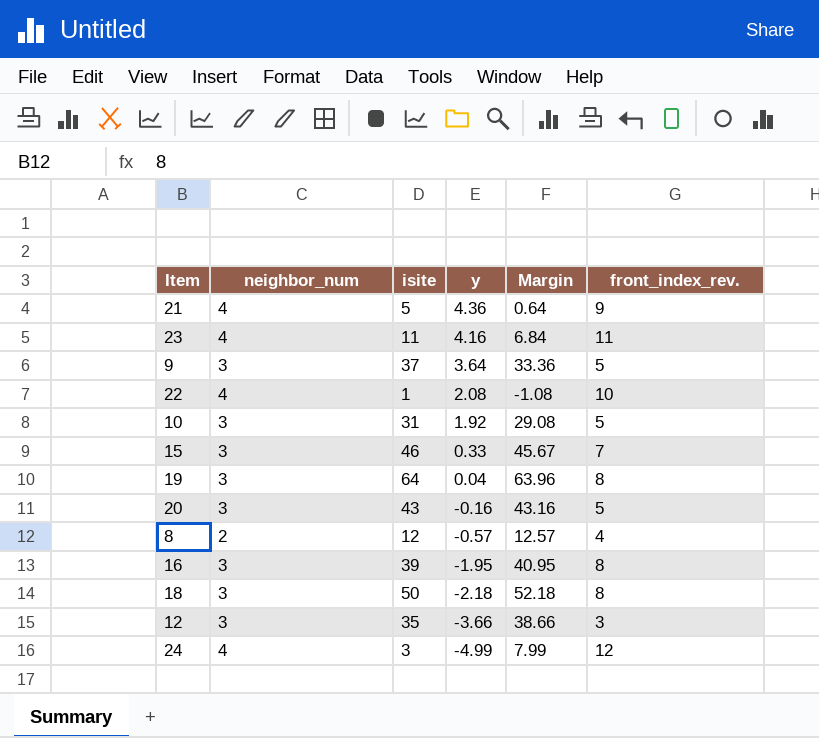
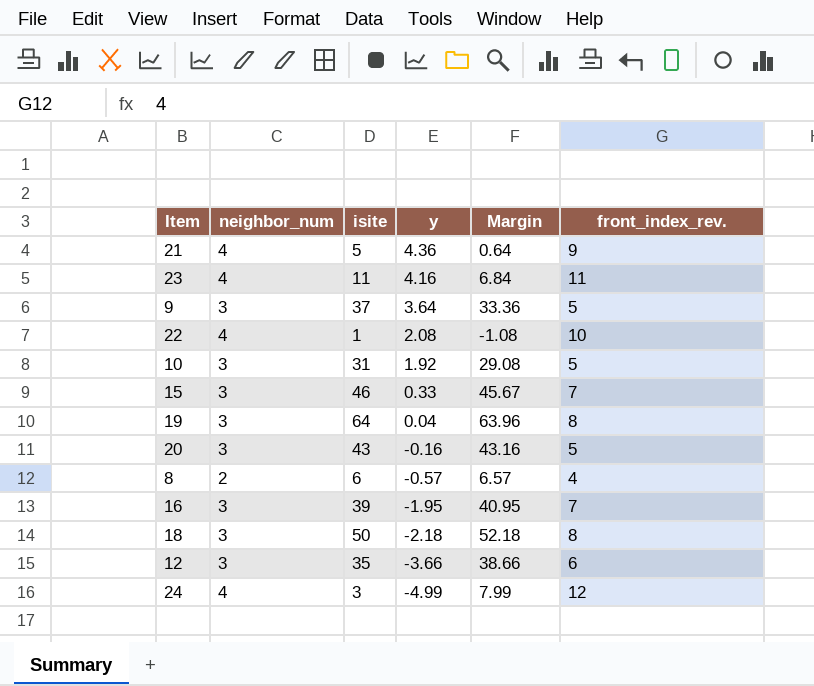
8 | isite: 12 -> 6
8 | Margin: 12.57 -> 6.57
16 | front_index_rev.: 8 -> 7
12 | front_index_rev.: 3 -> 6

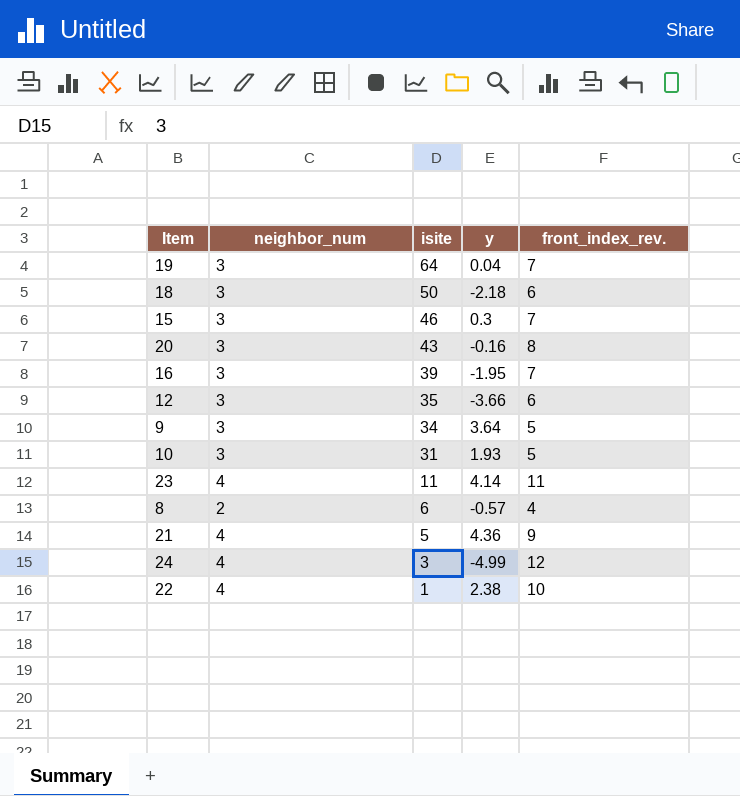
row order: y descending -> isite descending
column Margin | formula: [isite] - [y] -> none
19 | front_index_rev.: 8 -> 7
18 | front_index_rev.: 8 -> 6
15 | y: 0.33 -> 0.3
20 | front_index_rev.: 5 -> 8
9 | isite: 37 -> 34
10 | y: 1.92 -> 1.93
23 | y: 4.16 -> 4.14
22 | y: 2.08 -> 2.38

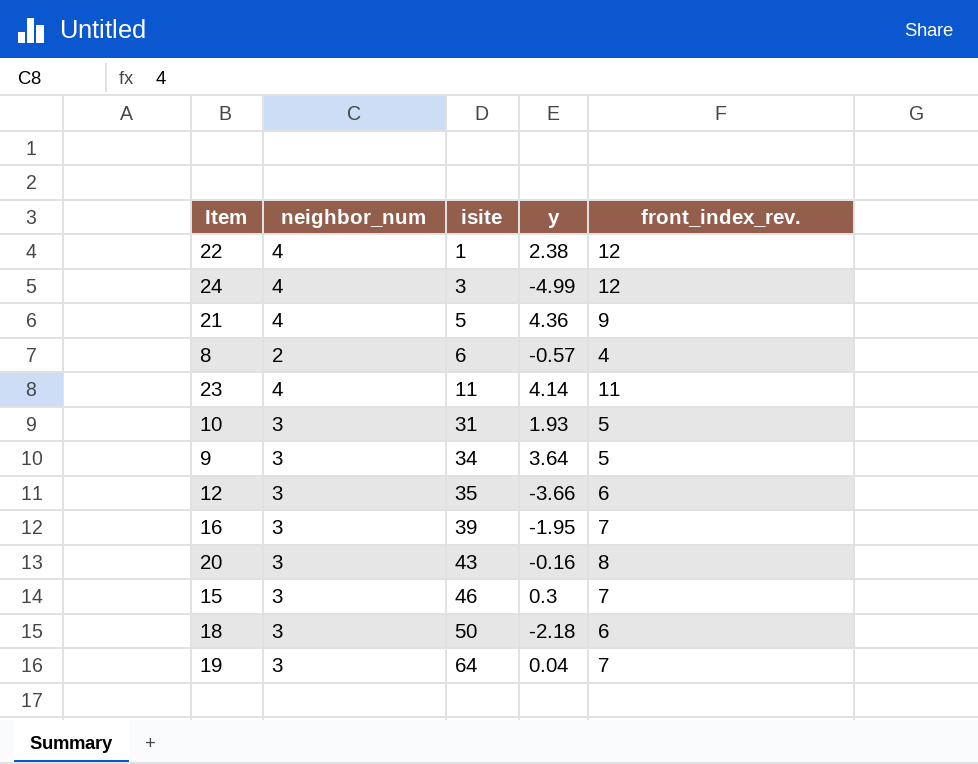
row order: isite descending -> isite ascending
22 | front_index_rev.: 10 -> 12

